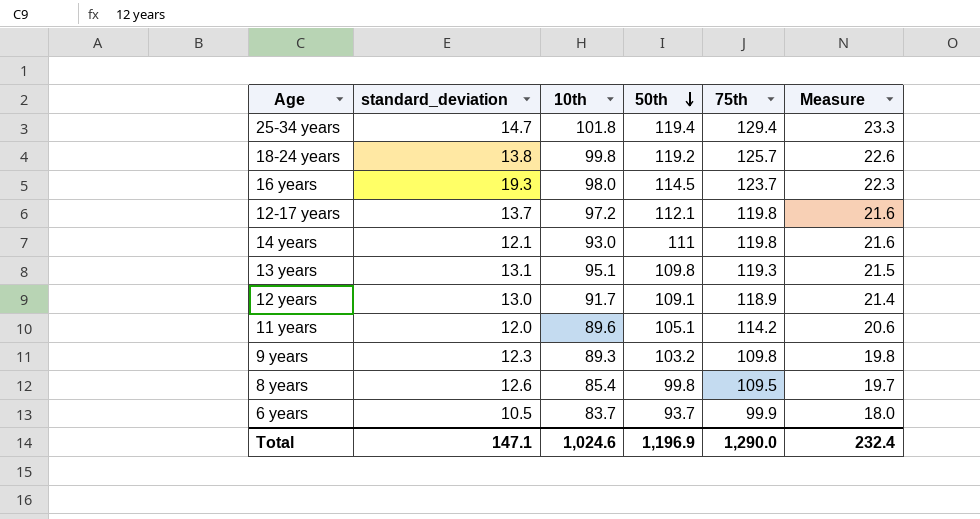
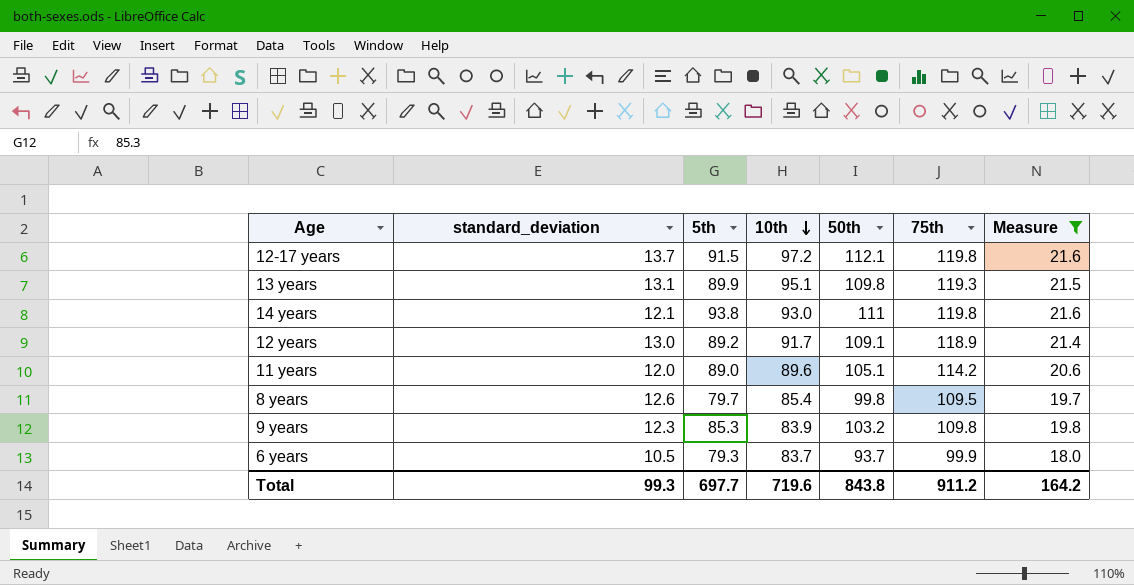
filter: none -> Measure <= 21.6
row order: 50th descending -> 10th descending
column 5th | position: none -> 3
9 years | 10th: 89.3 -> 83.9
Total | standard_deviation: 147.1 -> 99.3
Total | 10th: 1,024.6 -> 719.6
Total | 50th: 1,196.9 -> 843.8
Total | 75th: 1,290.0 -> 911.2
Total | Measure: 232.4 -> 164.2

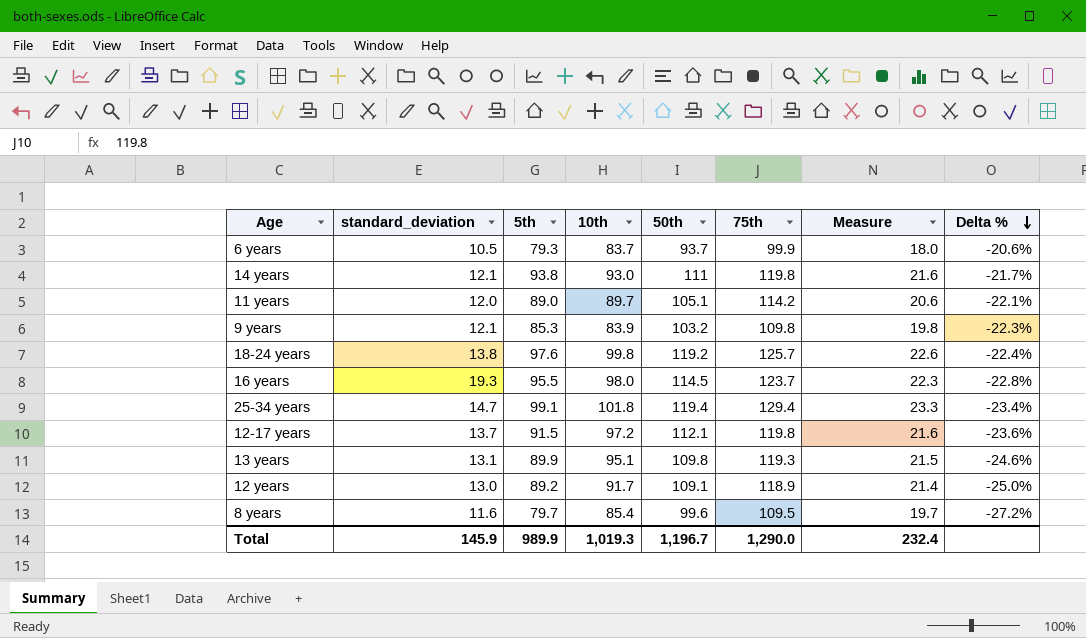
filter: Measure <= 21.6 -> none
row order: 10th descending -> Delta % descending
column Delta % | formula: none -> ([5th] - [75th]) / [75th]
11 years | 10th: 89.6 -> 89.7
9 years | standard_deviation: 12.3 -> 12.1
8 years | standard_deviation: 12.6 -> 11.6
8 years | 50th: 99.8 -> 99.6
Total | standard_deviation: 99.3 -> 145.9
Total | 5th: 697.7 -> 989.9
Total | 10th: 719.6 -> 1,019.3
Total | 50th: 843.8 -> 1,196.7
Total | 75th: 911.2 -> 1,290.0
Total | Measure: 164.2 -> 232.4

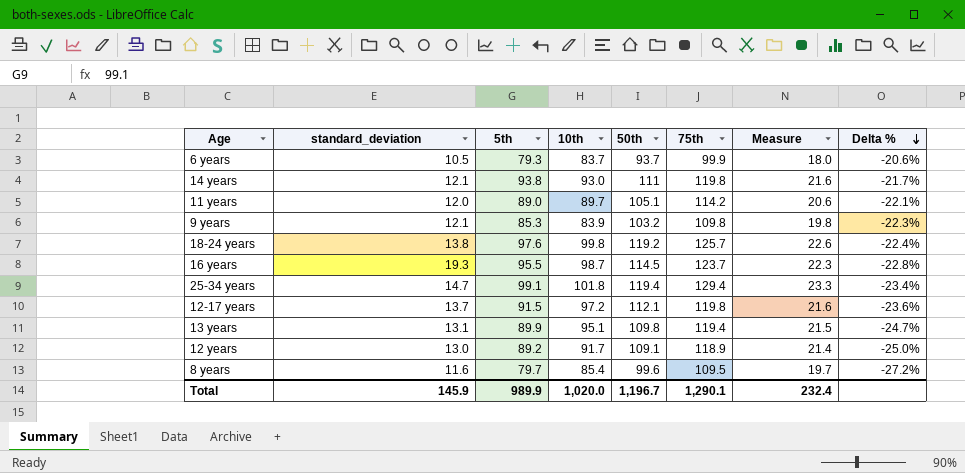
16 years | 10th: 98.0 -> 98.7
13 years | 75th: 119.3 -> 119.4
13 years | Delta %: -24.6% -> -24.7%
Total | 10th: 1,019.3 -> 1,020.0
Total | 75th: 1,290.0 -> 1,290.1

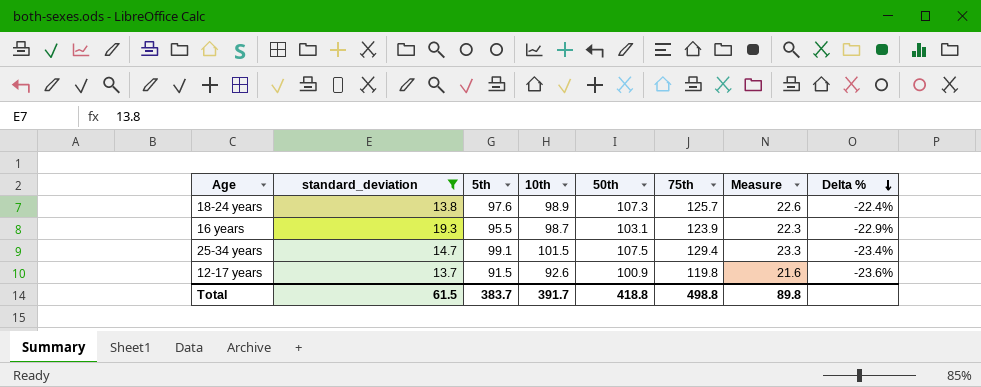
filter: none -> standard_deviation >= 13.7
18-24 years | 10th: 99.8 -> 98.9
18-24 years | 50th: 119.2 -> 107.3
16 years | 50th: 114.5 -> 103.1
16 years | 75th: 123.7 -> 123.9
16 years | Delta %: -22.8% -> -22.9%
25-34 years | 10th: 101.8 -> 101.5
25-34 years | 50th: 119.4 -> 107.5
12-17 years | 10th: 97.2 -> 92.6
12-17 years | 50th: 112.1 -> 100.9
Total | standard_deviation: 145.9 -> 61.5
Total | 5th: 989.9 -> 383.7
Total | 10th: 1,020.0 -> 391.7
Total | 50th: 1,196.7 -> 418.8
Total | 75th: 1,290.1 -> 498.8
Total | Measure: 232.4 -> 89.8

